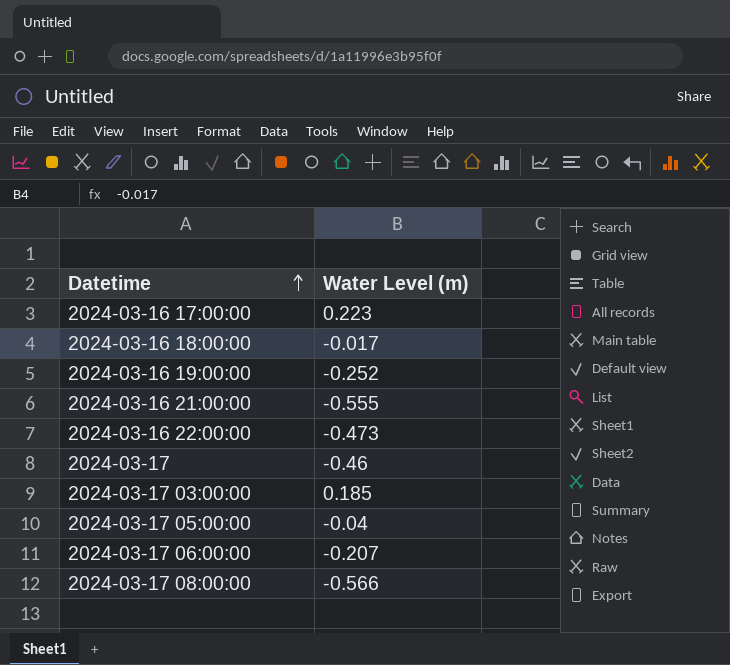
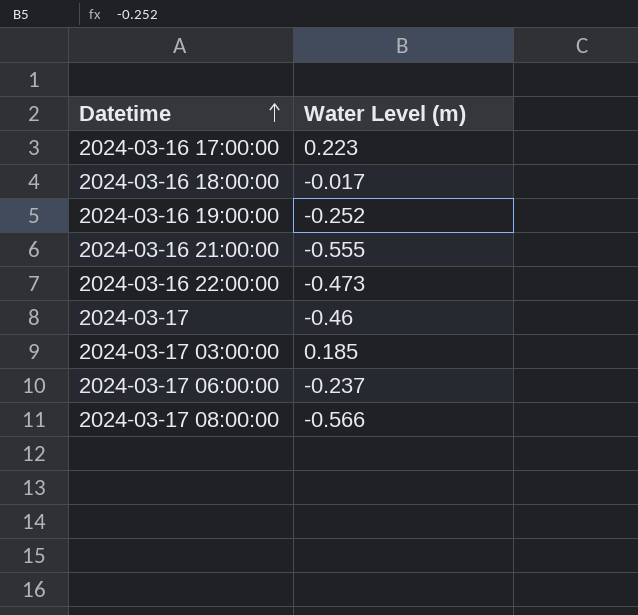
row 2024-03-17 05:00:00: -0.04 -> none
2024-03-17 06:00:00 | Water Level (m): -0.207 -> -0.237

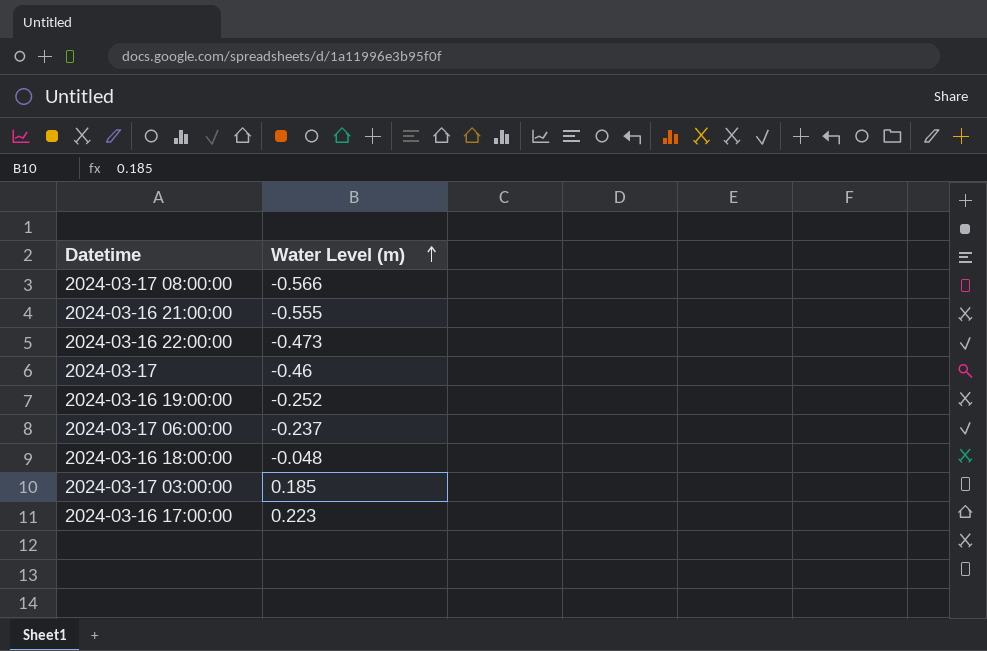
row order: Datetime ascending -> Water Level (m) ascending
2024-03-16 18:00:00 | Water Level (m): -0.017 -> -0.048

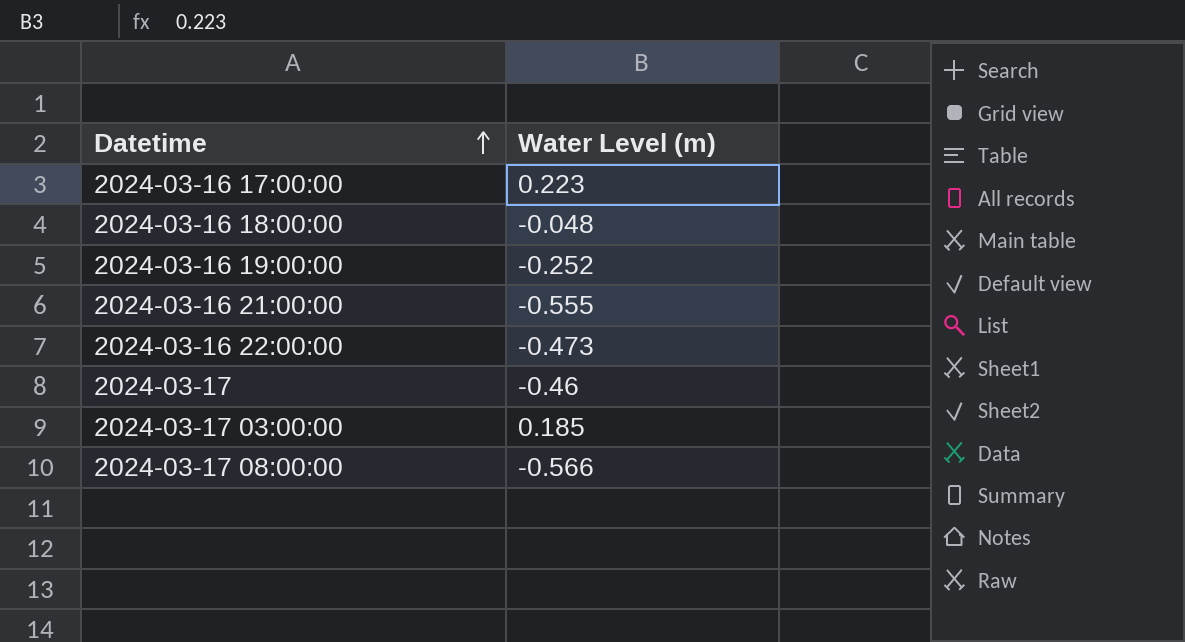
row order: Water Level (m) ascending -> Datetime ascending
row 2024-03-17 06:00:00: -0.237 -> none

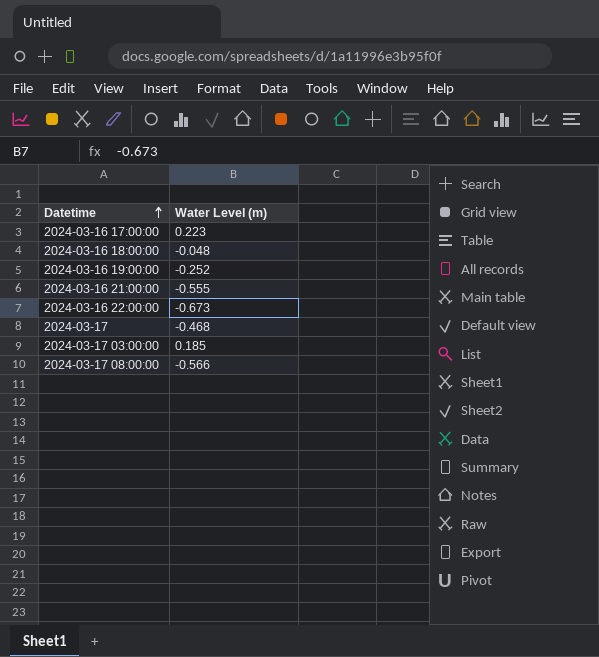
2024-03-16 22:00:00 | Water Level (m): -0.473 -> -0.673
2024-03-17 | Water Level (m): -0.46 -> -0.468

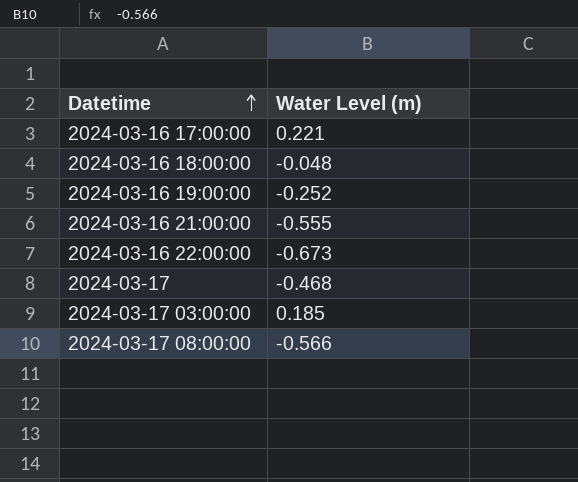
2024-03-16 17:00:00 | Water Level (m): 0.223 -> 0.221

